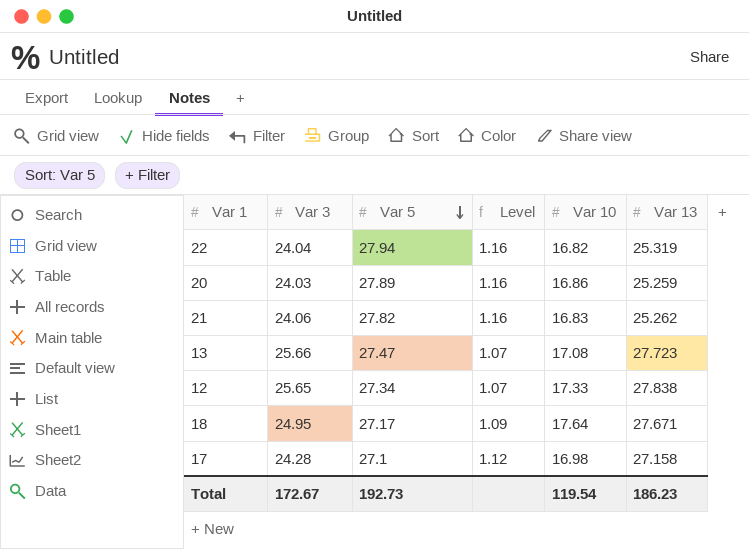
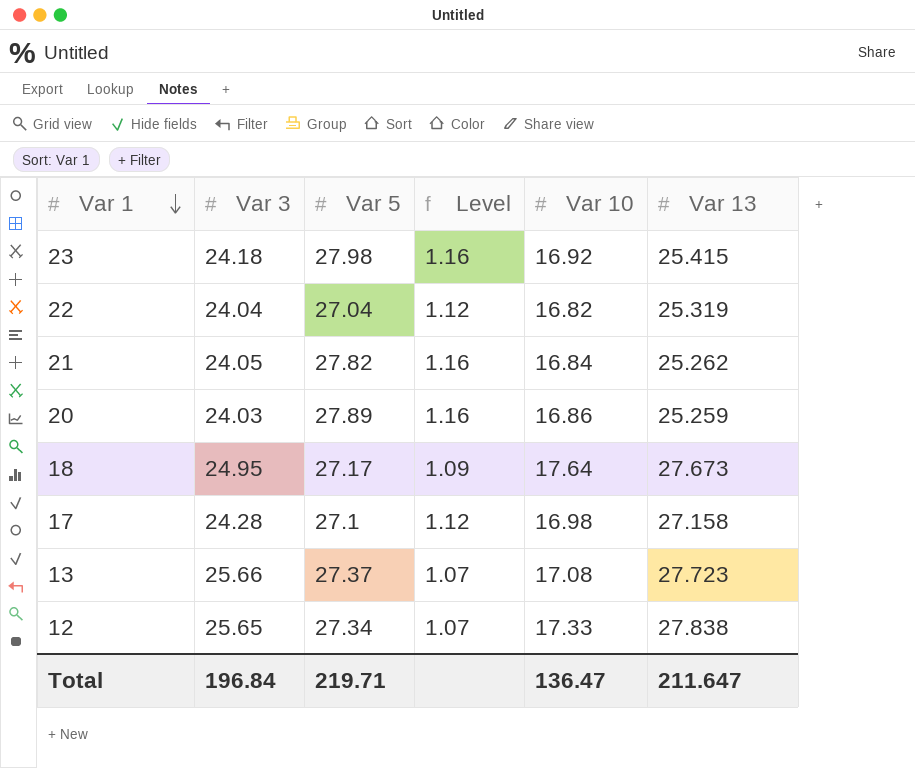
row order: Var 5 descending -> Var 1 descending
row 23: none -> 24.18 | 27.98 | 1.16 | 16.92 | 25.415
22 | Var 5: 27.94 -> 27.04
22 | Level: 1.16 -> 1.12
21 | Var 3: 24.06 -> 24.05
21 | Var 10: 16.83 -> 16.84
18 | Var 13: 27.671 -> 27.673
13 | Var 5: 27.47 -> 27.37
Total | Var 3: 172.67 -> 196.84
Total | Var 5: 192.73 -> 219.71
Total | Var 10: 119.54 -> 136.47
Total | Var 13: 186.23 -> 211.647

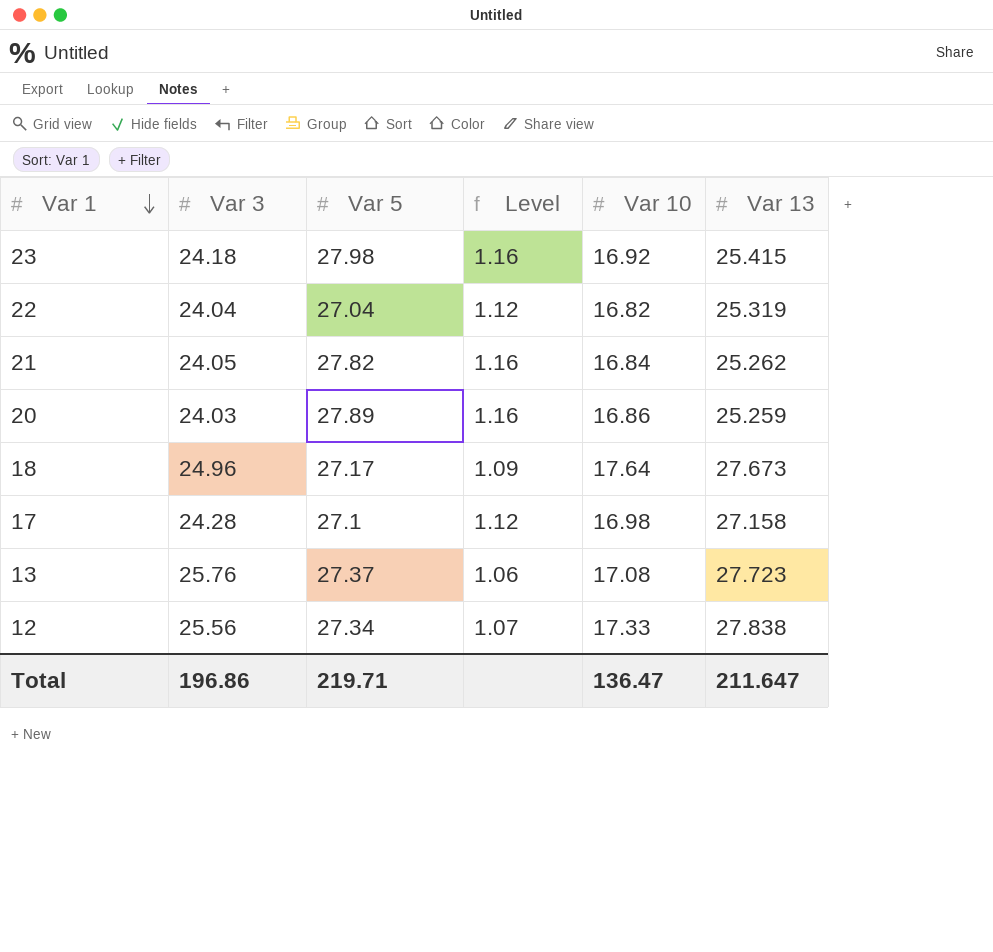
18 | Var 3: 24.95 -> 24.96
13 | Var 3: 25.66 -> 25.76
13 | Level: 1.07 -> 1.06
12 | Var 3: 25.65 -> 25.56
Total | Var 3: 196.84 -> 196.86

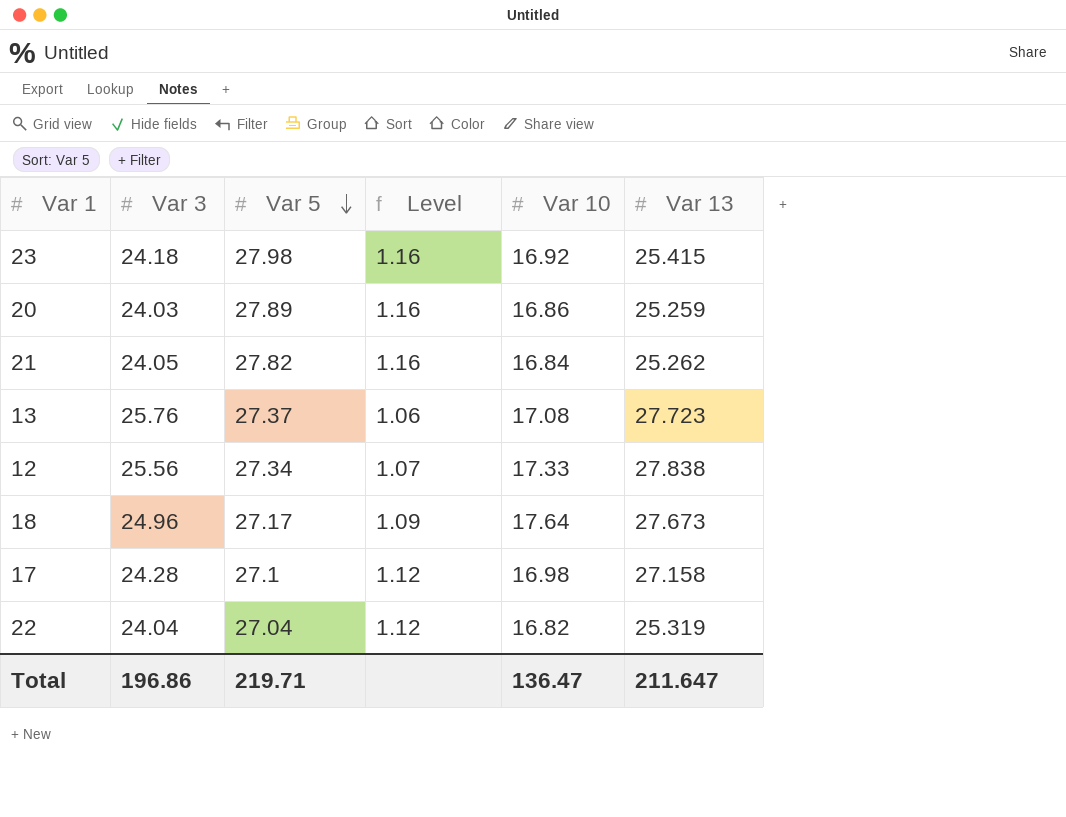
row order: Var 1 descending -> Var 5 descending

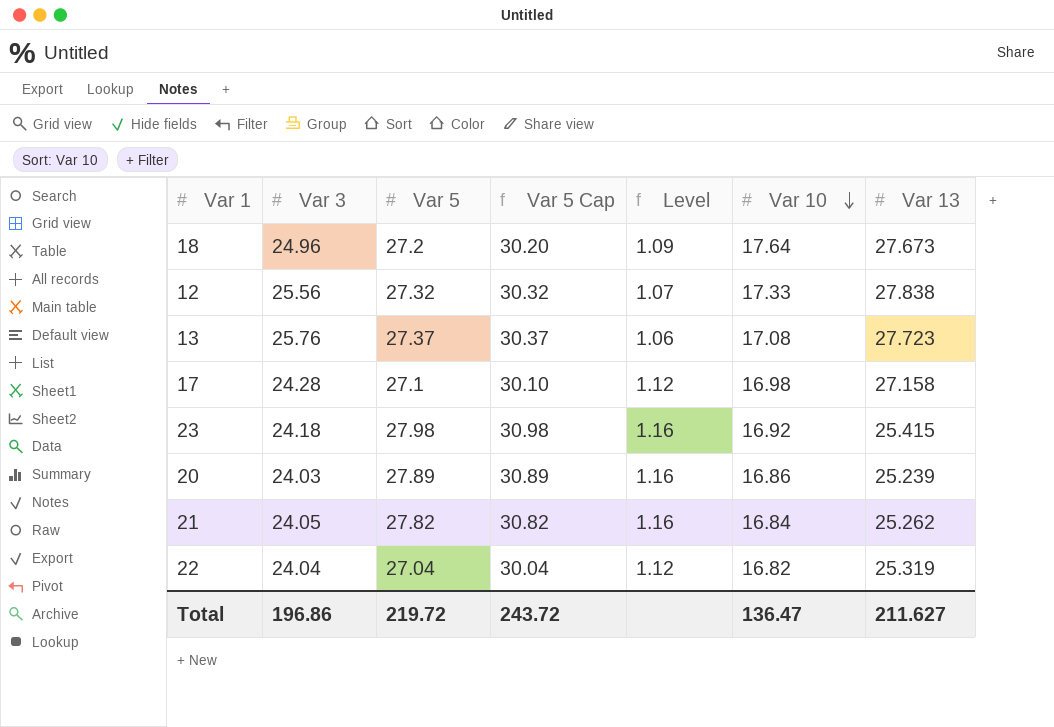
row order: Var 5 descending -> Var 10 descending
column Var 5 Cap | formula: none -> [Var 5] + 3
18 | Var 5: 27.17 -> 27.2
12 | Var 5: 27.34 -> 27.32
20 | Var 13: 25.259 -> 25.239
Total | Var 5: 219.71 -> 219.72
Total | Var 13: 211.647 -> 211.627

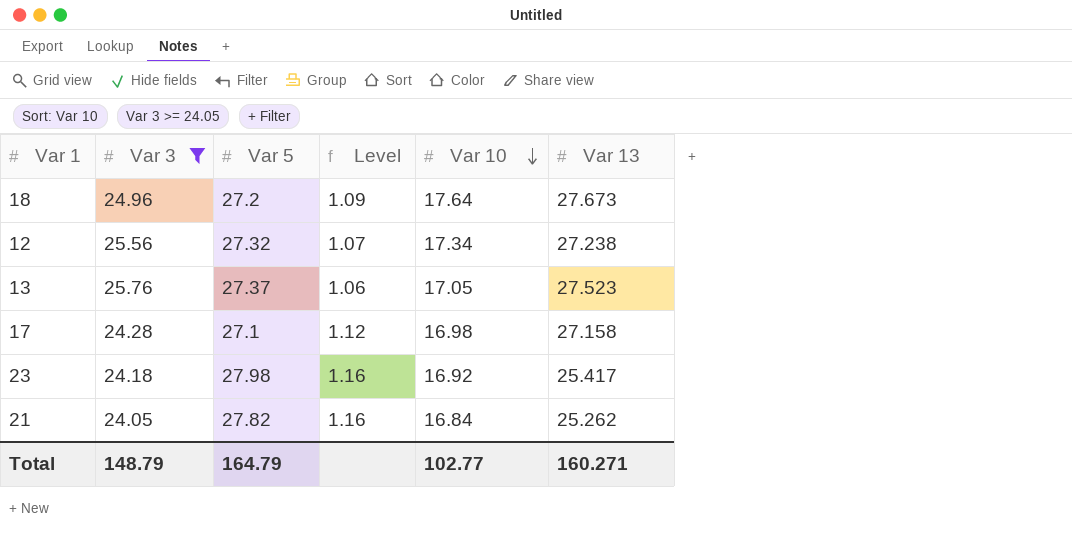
filter: none -> Var 3 >= 24.05
column Var 5 Cap | formula: [Var 5] + 3 -> none
12 | Var 10: 17.33 -> 17.34
12 | Var 13: 27.838 -> 27.238
13 | Var 10: 17.08 -> 17.05
13 | Var 13: 27.723 -> 27.523
23 | Var 13: 25.415 -> 25.417
Total | Var 3: 196.86 -> 148.79
Total | Var 5: 219.72 -> 164.79
Total | Var 10: 136.47 -> 102.77
Total | Var 13: 211.627 -> 160.271

